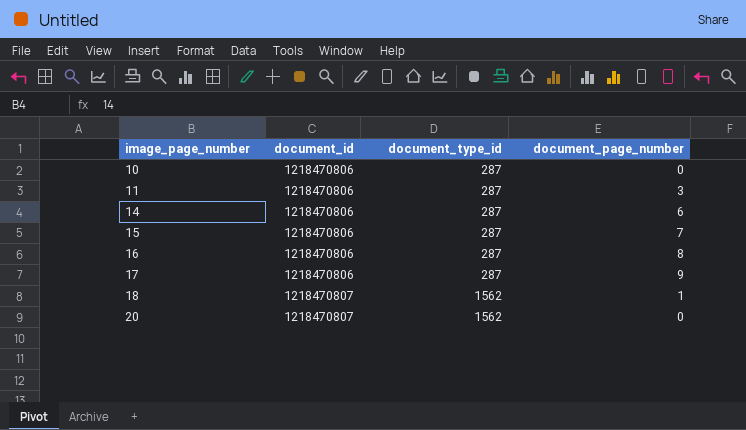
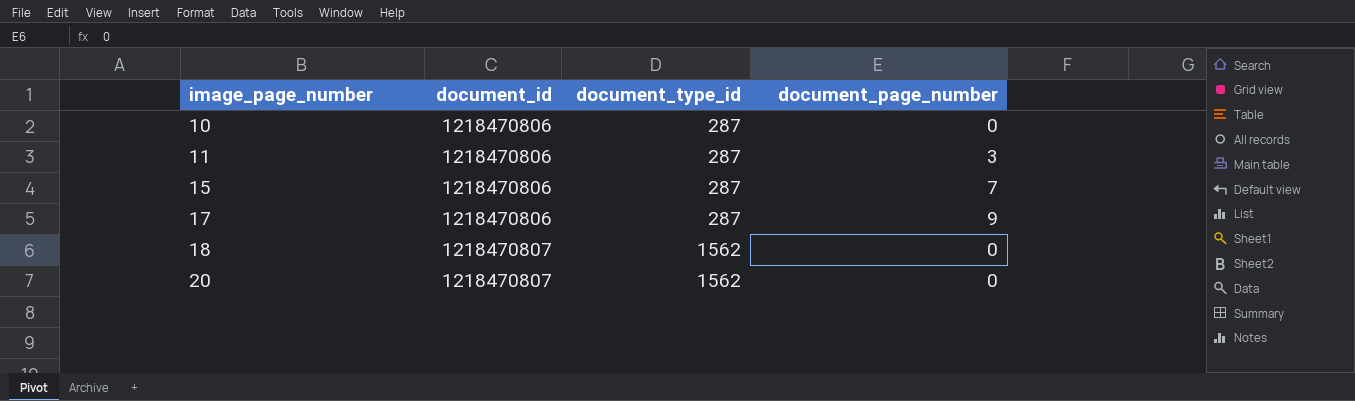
row 14: 1218470806 | 287 | 6 -> none
row 16: 1218470806 | 287 | 8 -> none
18 | document_page_number: 1 -> 0

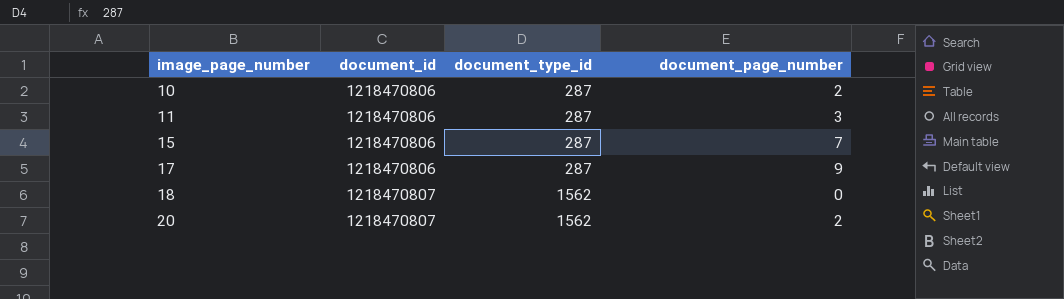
10 | document_page_number: 0 -> 2
20 | document_page_number: 0 -> 2

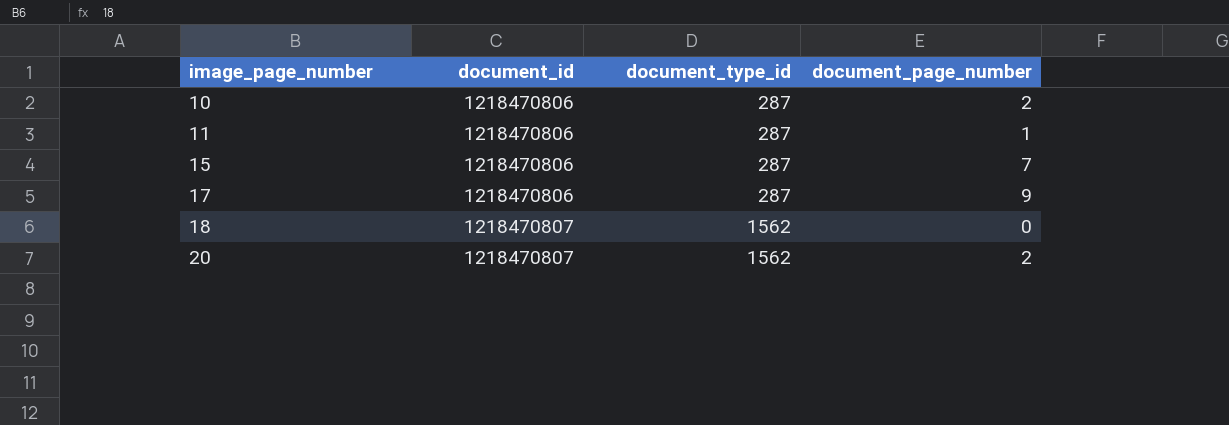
11 | document_page_number: 3 -> 1

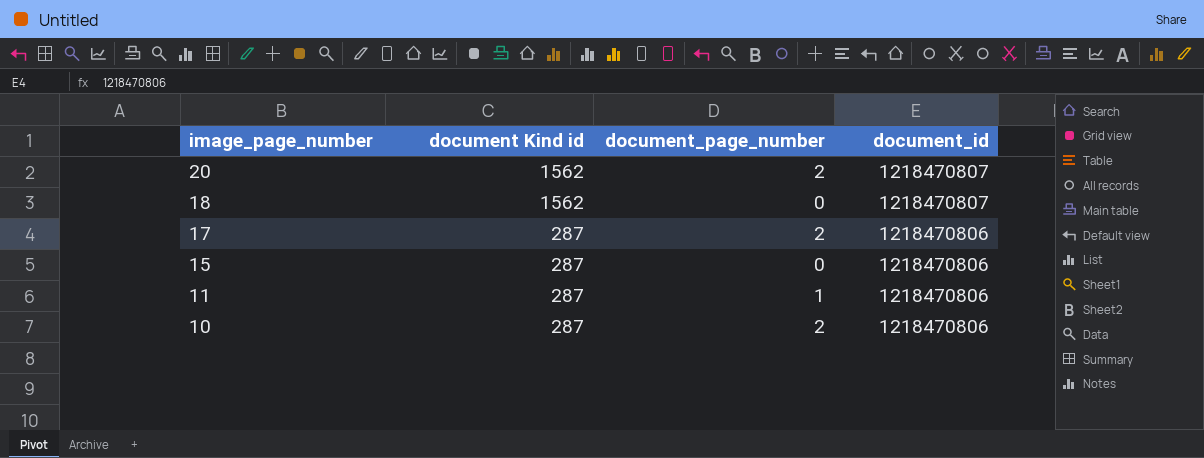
row order: image_page_number ascending -> image_page_number descending
column name: document_type_id -> document Kind id
column document_id | position: 2 -> 4
17 | document_page_number: 9 -> 2
15 | document_page_number: 7 -> 0

